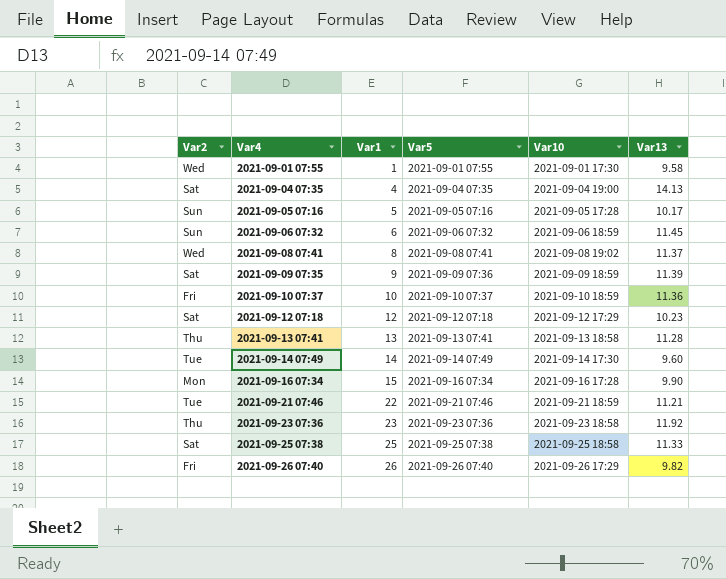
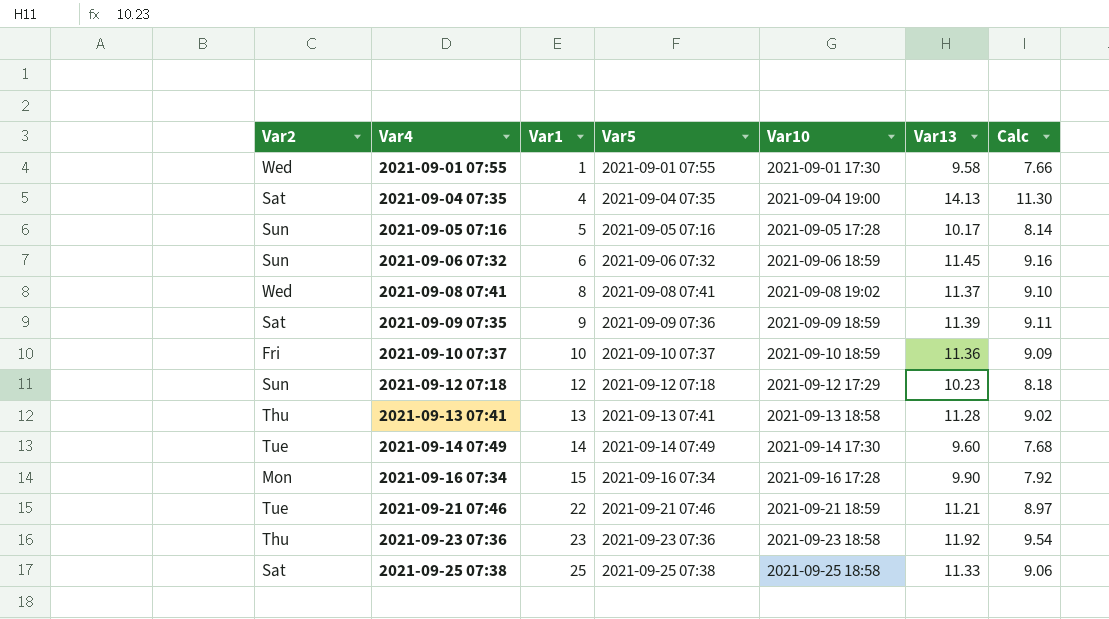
column Calc | formula: none -> [Var13] * 0.8
row 2021-09-26 07:40: Fri | 26 | 2021-09-26 07:40 | 2021-09-26 17:29 | 9.82 -> none
2021-09-12 07:18 | Var2: Sat -> Sun

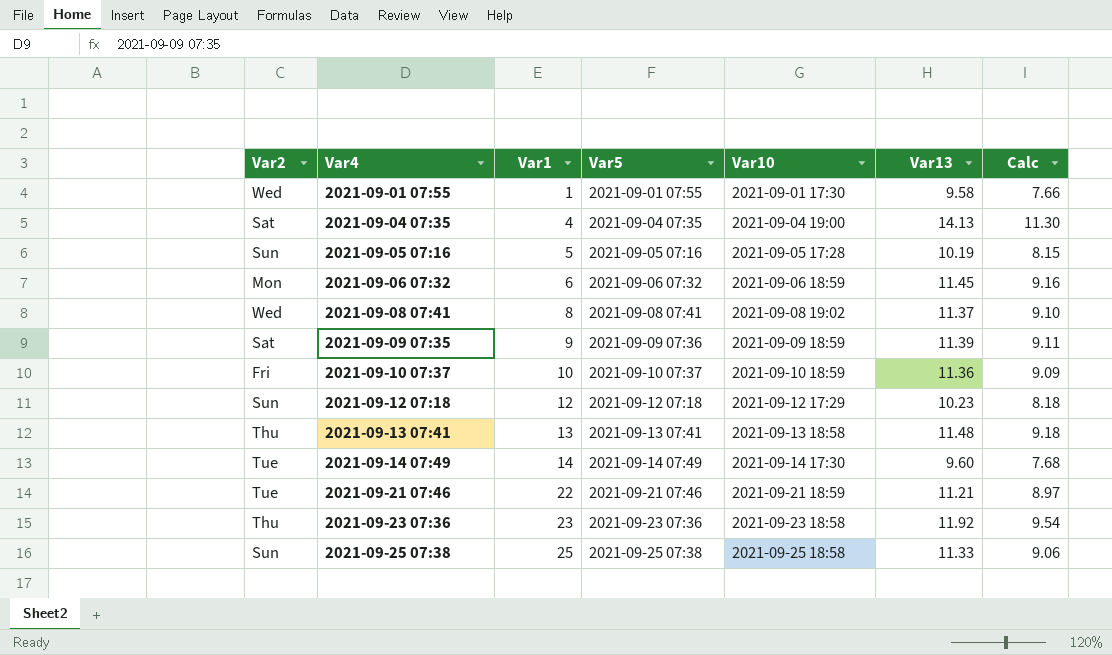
row 2021-09-16 07:34: Mon | 15 | 2021-09-16 07:34 | 2021-09-16 17:28 | 9.90 | 7.92 -> none
2021-09-05 07:16 | Var13: 10.17 -> 10.19
2021-09-05 07:16 | Calc: 8.14 -> 8.15
2021-09-06 07:32 | Var2: Sun -> Mon
2021-09-13 07:41 | Var13: 11.28 -> 11.48
2021-09-13 07:41 | Calc: 9.02 -> 9.18
2021-09-25 07:38 | Var2: Sat -> Sun

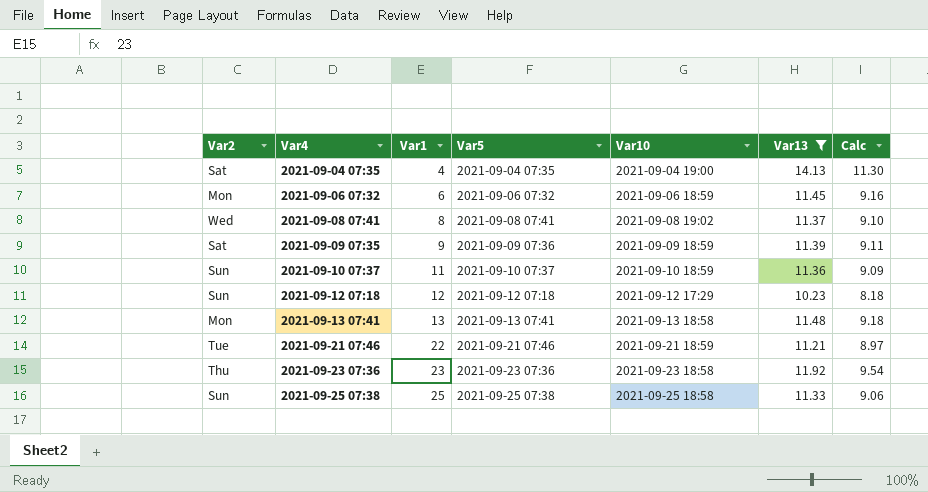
filter: none -> Var13 >= 10.23
2021-09-10 07:37 | Var2: Fri -> Sun
2021-09-10 07:37 | Var1: 10 -> 11
2021-09-13 07:41 | Var2: Thu -> Mon

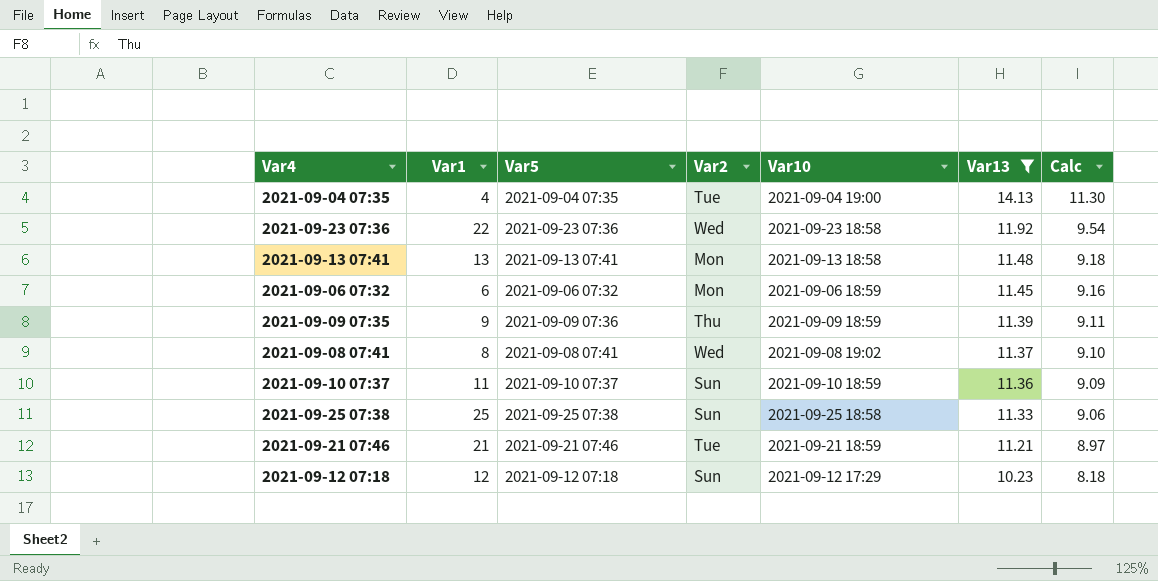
row order: Var4 ascending -> Var13 descending
column Var2 | position: 1 -> 4
2021-09-04 07:35 | Var2: Sat -> Tue
2021-09-23 07:36 | Var1: 23 -> 22
2021-09-23 07:36 | Var2: Thu -> Wed
2021-09-09 07:35 | Var2: Sat -> Thu
2021-09-21 07:46 | Var1: 22 -> 21

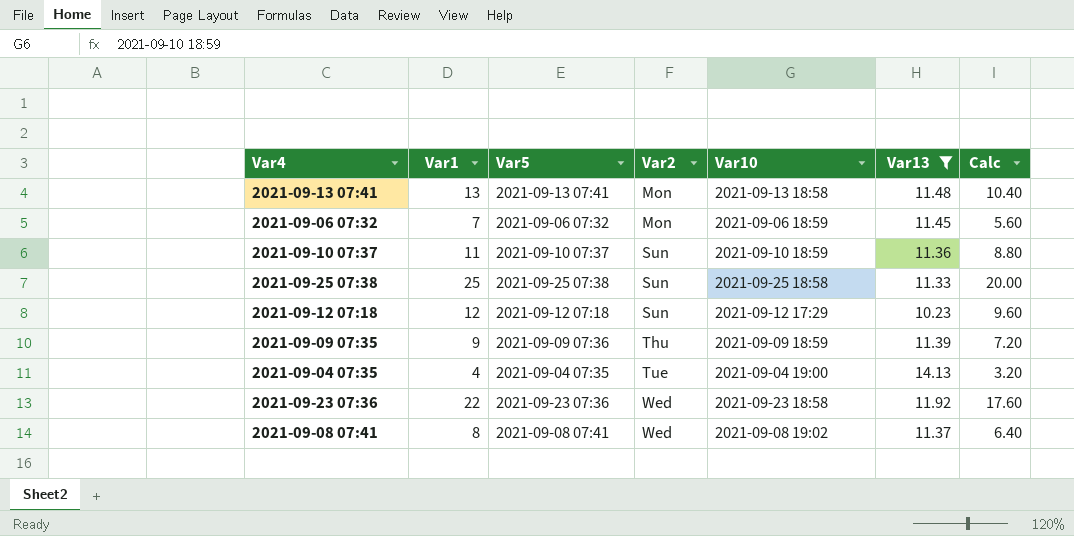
row order: Var13 descending -> Var2 ascending
column Calc | formula: [Var13] * 0.8 -> [Var1] * 0.8
row 2021-09-21 07:46: 21 | 2021-09-21 07:46 | Tue | 2021-09-21 18:59 | 11.21 | 8.97 -> none
2021-09-06 07:32 | Var1: 6 -> 7

